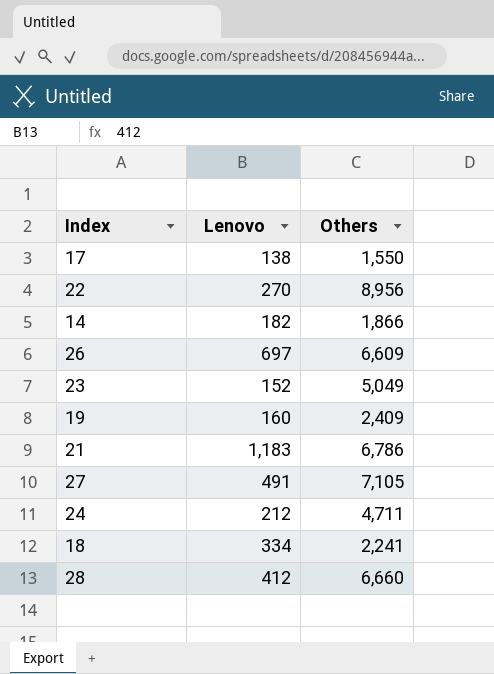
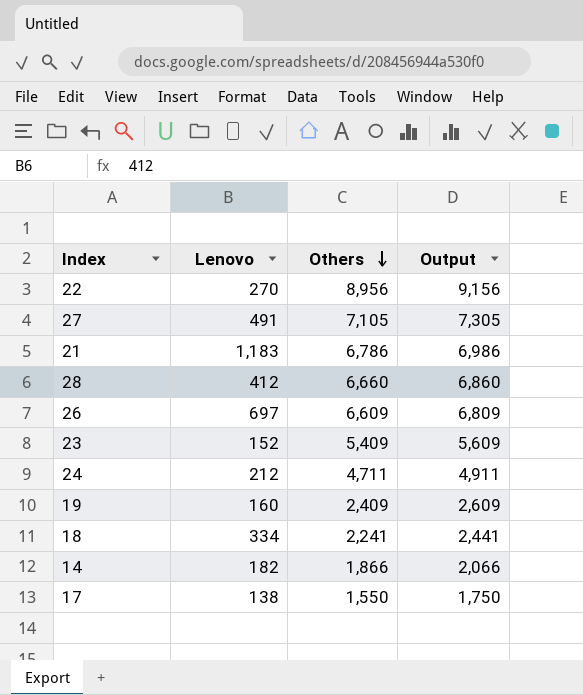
row order: none -> Others descending
column Output | formula: none -> [Others] + 200
23 | Others: 5,049 -> 5,409

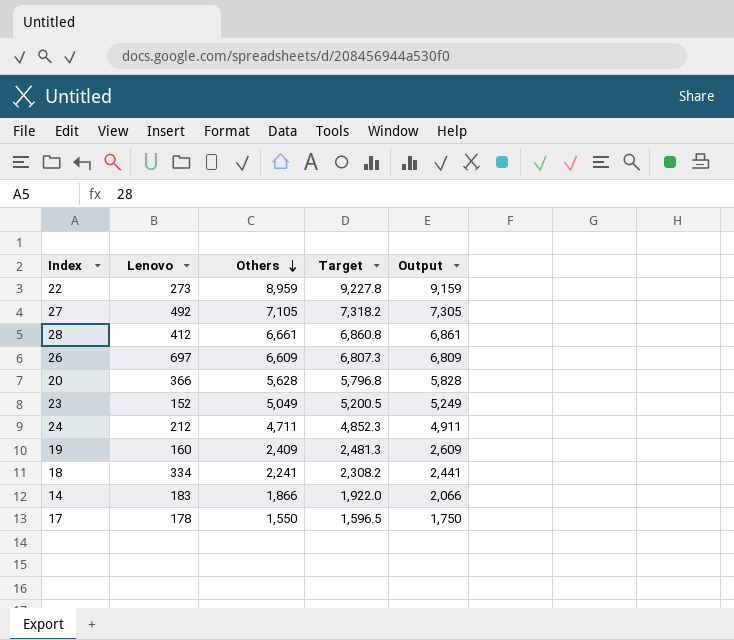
column Target | formula: none -> [Others] * 1.03
row 21: 1,183 | 6,786 | 6,986 -> none
22 | Lenovo: 270 -> 273
22 | Others: 8,956 -> 8,959
22 | Output: 9,156 -> 9,159
27 | Lenovo: 491 -> 492
28 | Others: 6,660 -> 6,661
28 | Output: 6,860 -> 6,861
row 20: none -> 366 | 5,628 | 5,796.8 | 5,828
23 | Others: 5,409 -> 5,049
23 | Output: 5,609 -> 5,249
14 | Lenovo: 182 -> 183
17 | Lenovo: 138 -> 178

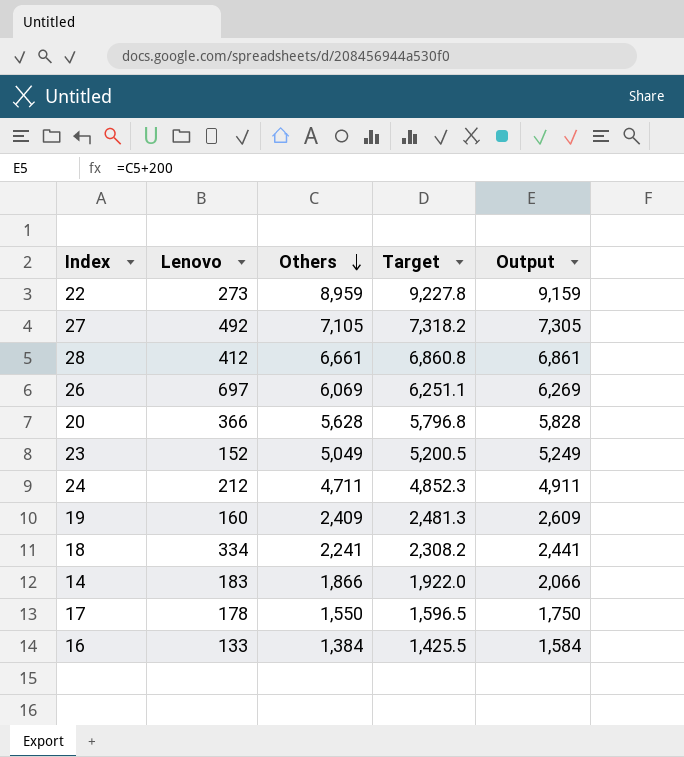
26 | Others: 6,609 -> 6,069
26 | Target: 6,807.3 -> 6,251.1
26 | Output: 6,809 -> 6,269
row 16: none -> 133 | 1,384 | 1,425.5 | 1,584

